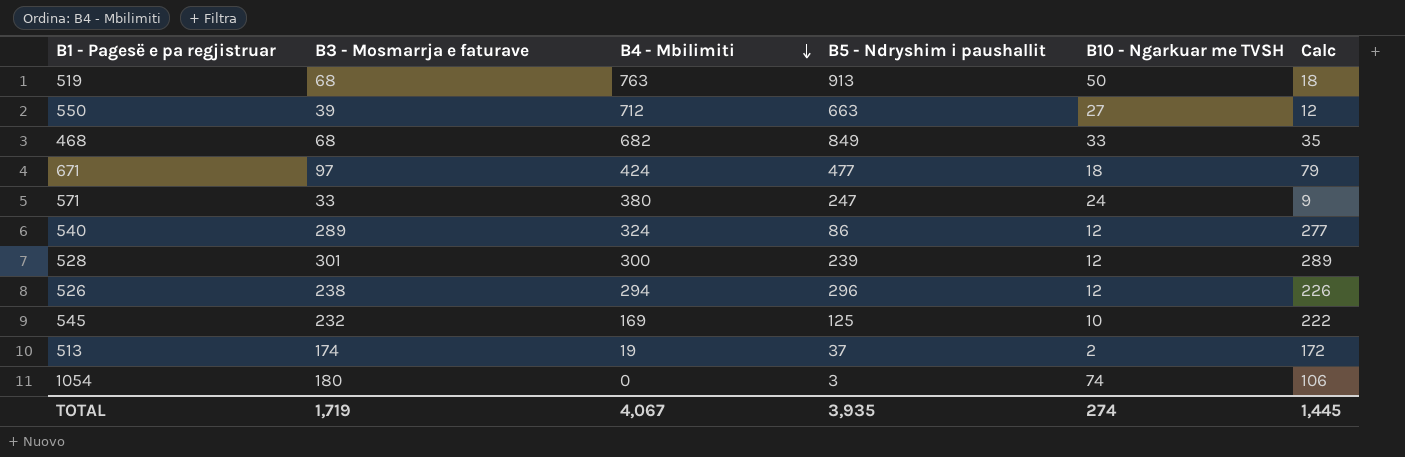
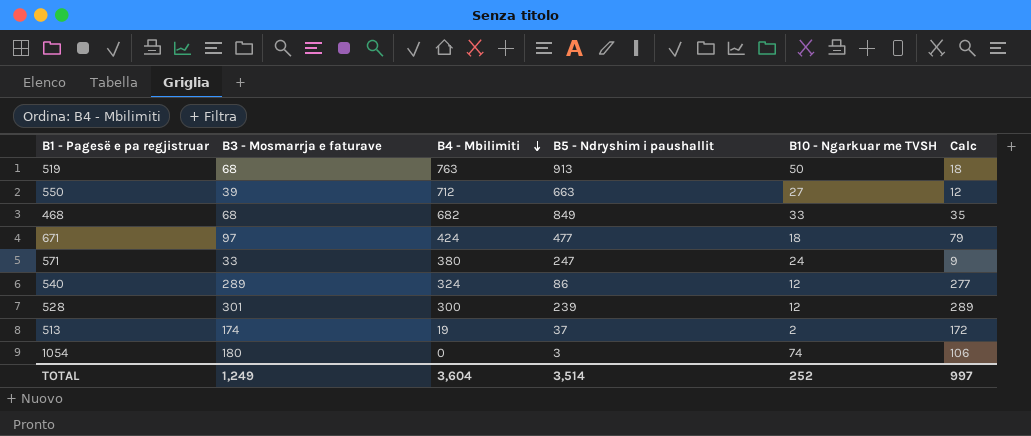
row 526: 238 | 294 | 296 | 12 | 226 -> none
row 545: 232 | 169 | 125 | 10 | 222 -> none
TOTAL | B3 - Mosmarrja e faturave: 1,719 -> 1,249
TOTAL | B4 - Mbilimiti: 4,067 -> 3,604
TOTAL | B5 - Ndryshim i paushallit: 3,935 -> 3,514
TOTAL | B10 - Ngarkuar me TVSH: 274 -> 252
TOTAL | Calc: 1,445 -> 997

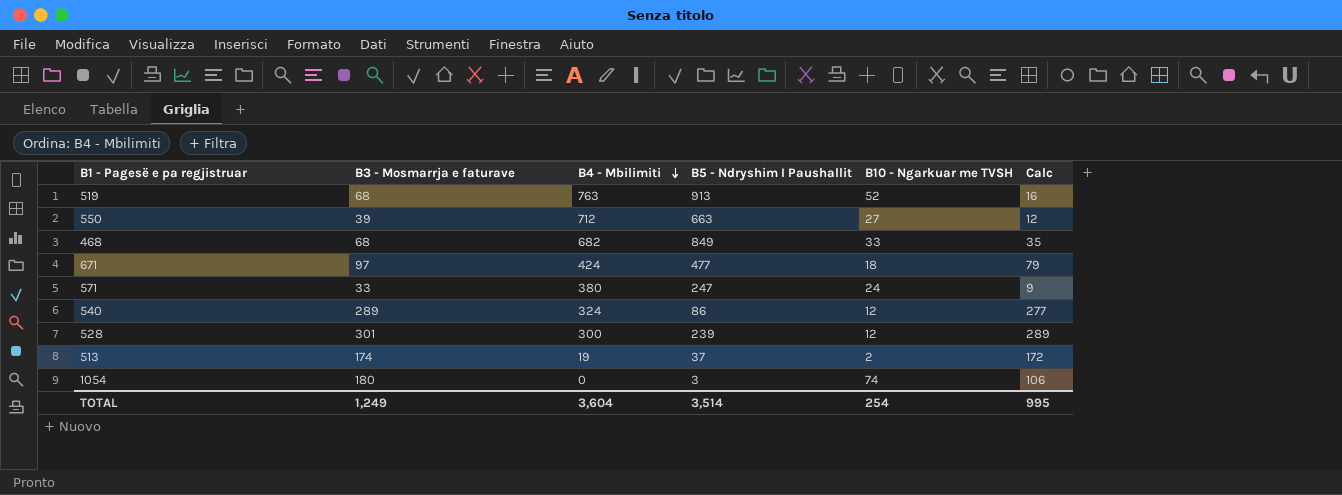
column name: B5 - Ndryshim i paushallit -> B5 - Ndryshim I Paushallit
519 | B10 - Ngarkuar me TVSH: 50 -> 52
519 | Calc: 18 -> 16
TOTAL | B10 - Ngarkuar me TVSH: 252 -> 254
TOTAL | Calc: 997 -> 995

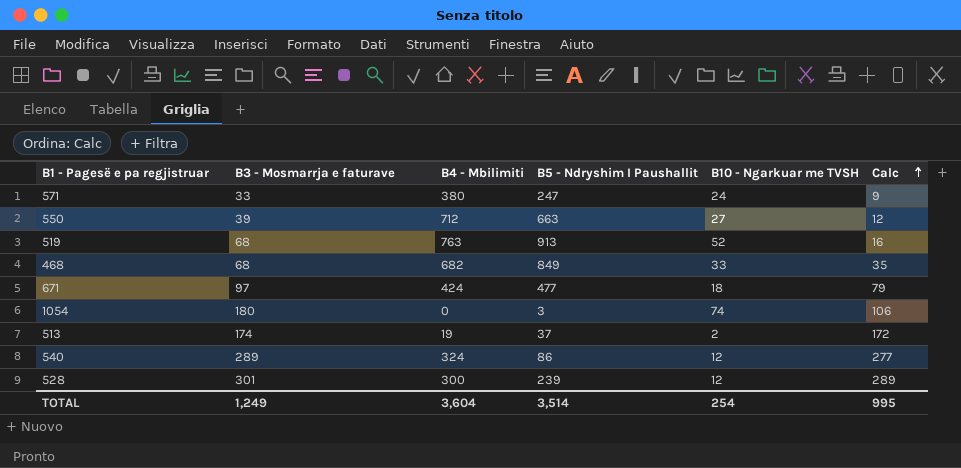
row order: B4 - Mbilimiti descending -> Calc ascending

